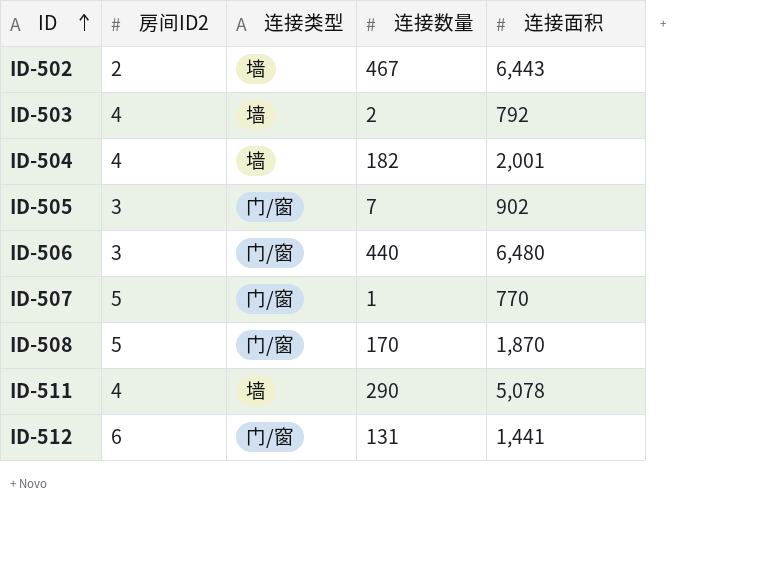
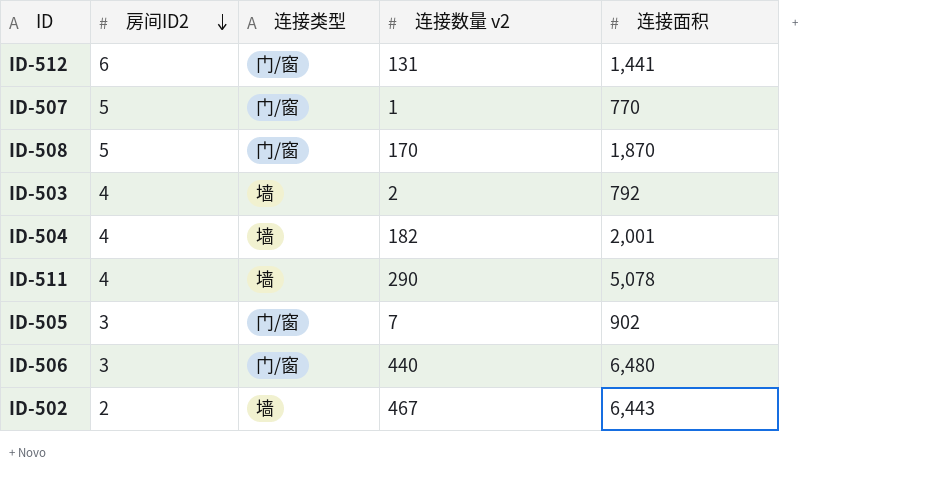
row order: ID ascending -> 房间ID2 descending
column name: 连接数量 -> 连接数量 v2

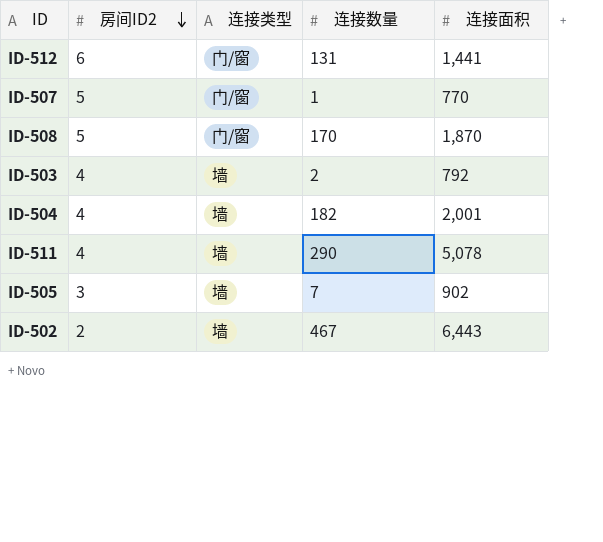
column name: 连接数量 v2 -> 连接数量
row ID-506: 3 | 门/窗 | 440 | 6,480 -> none
ID-505 | 连接类型: 门/窗 -> 墙

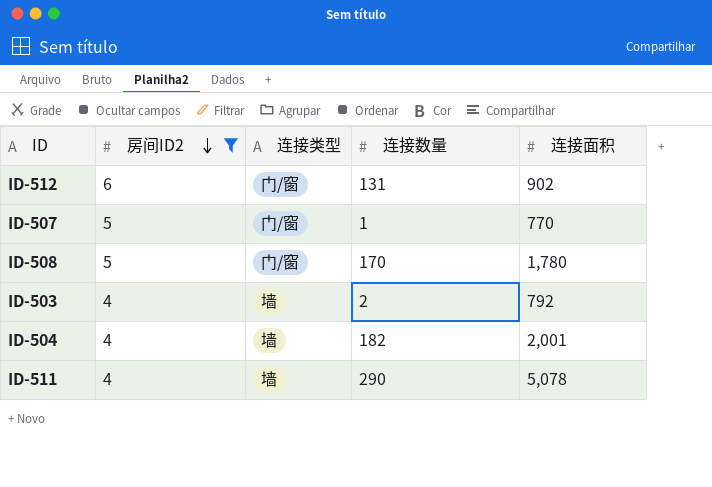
filter: none -> 房间ID2 >= 4
ID-512 | 连接面积: 1,441 -> 902
ID-508 | 连接面积: 1,870 -> 1,780

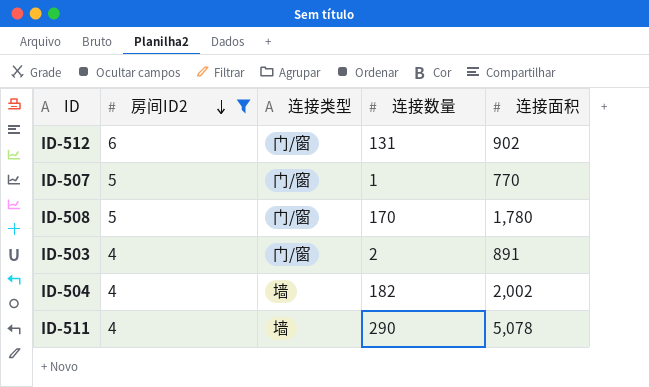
ID-503 | 连接类型: 墙 -> 门/窗
ID-503 | 连接面积: 792 -> 891
ID-504 | 连接面积: 2,001 -> 2,002

